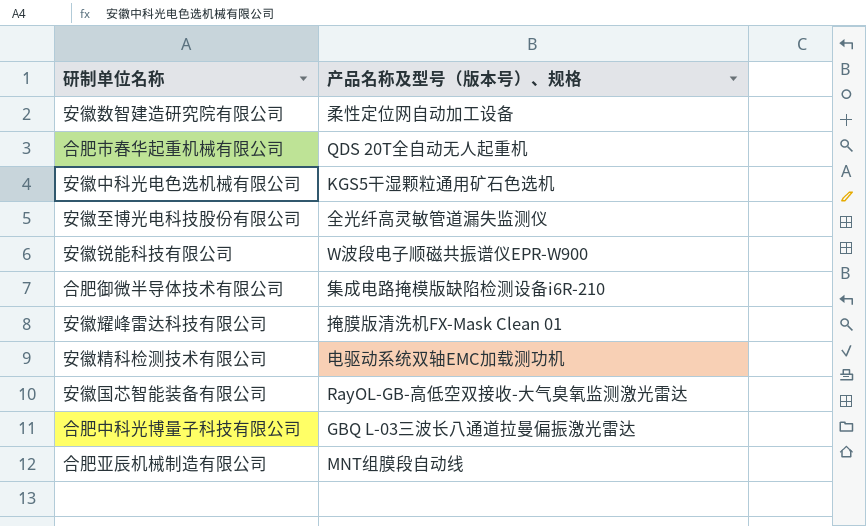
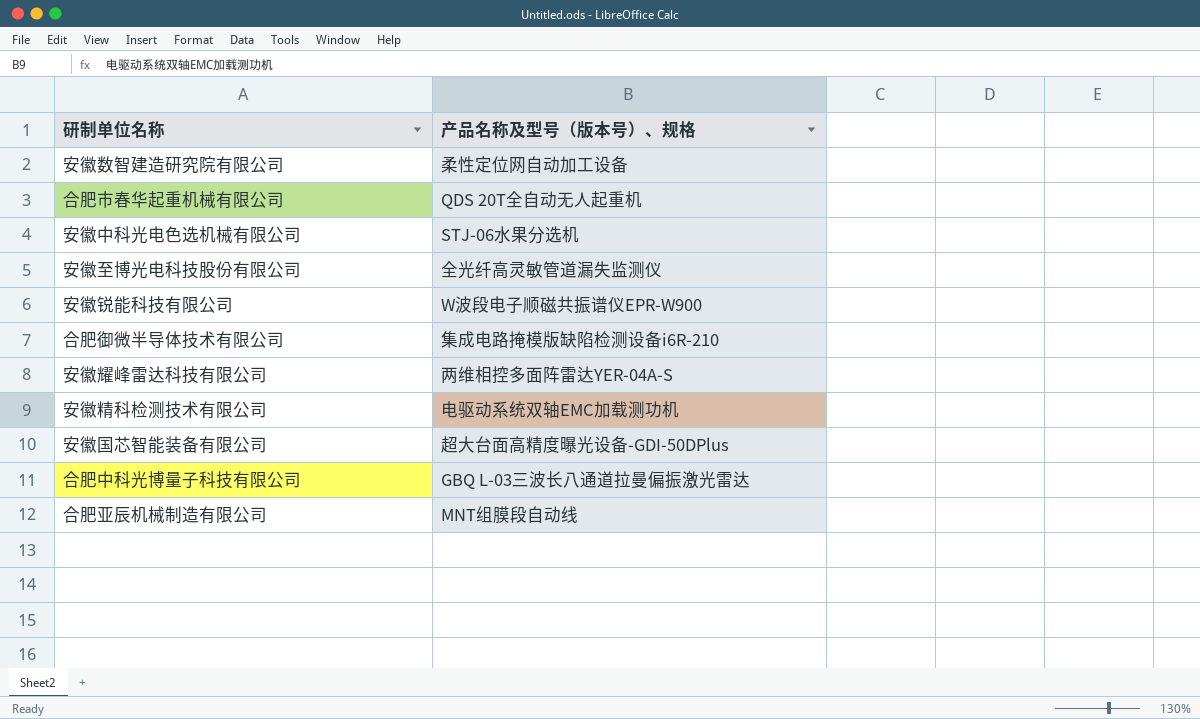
安徽中科光电色选机械有限公司 | 产品名称及型号（版本号）、规格: KGS5干湿颗粒通用矿石色选机 -> STJ-06水果分选机
安徽耀峰雷达科技有限公司 | 产品名称及型号（版本号）、规格: 掩膜版清洗机FX-Mask Clean 01 -> 两维相控多面阵雷达YER-04A-S
安徽国芯智能装备有限公司 | 产品名称及型号（版本号）、规格: RayOL-GB-高低空双接收-大气臭氧监测激光雷达 -> 超大台面高精度曝光设备-GDI-50DPlus

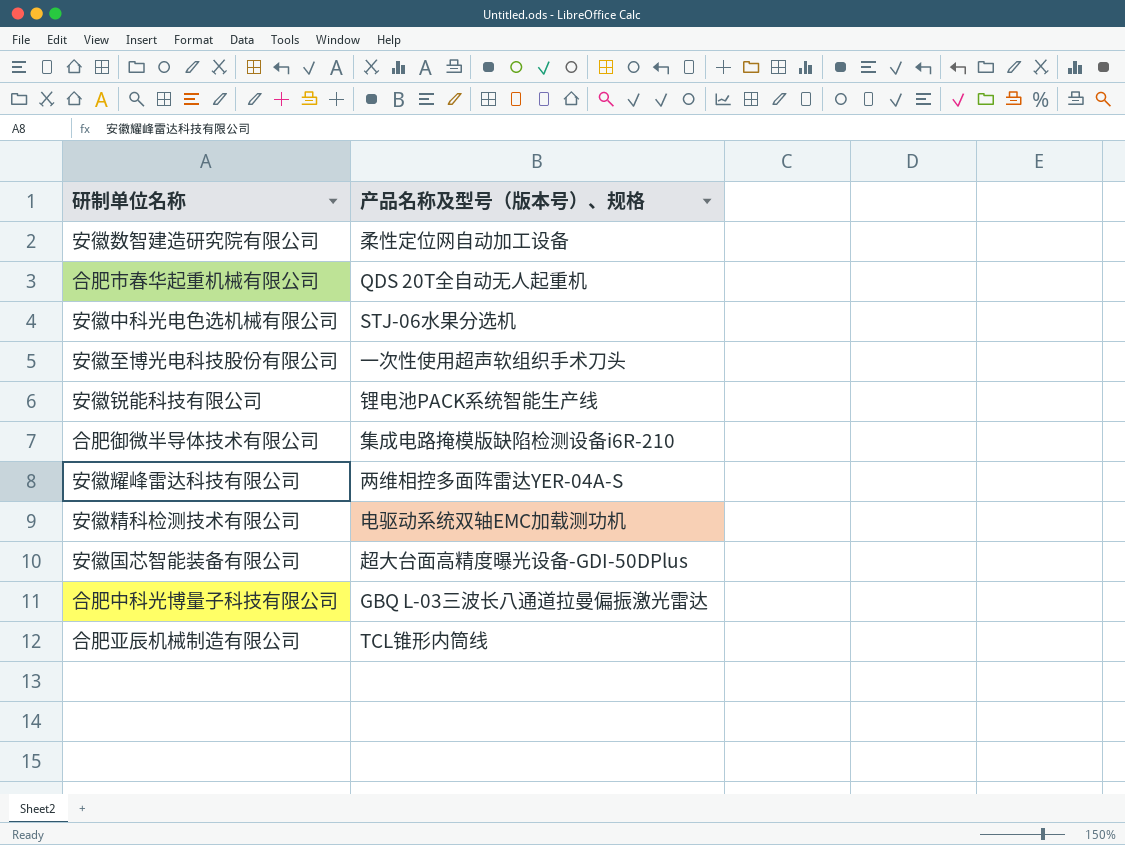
安徽至博光电科技股份有限公司 | 产品名称及型号（版本号）、规格: 全光纤高灵敏管道漏失监测仪 -> 一次性使用超声软组织手术刀头
安徽锐能科技有限公司 | 产品名称及型号（版本号）、规格: W波段电子顺磁共振谱仪EPR-W900 -> 锂电池PACK系统智能生产线
合肥亚辰机械制造有限公司 | 产品名称及型号（版本号）、规格: MNT组膜段自动线 -> TCL锥形内筒线

